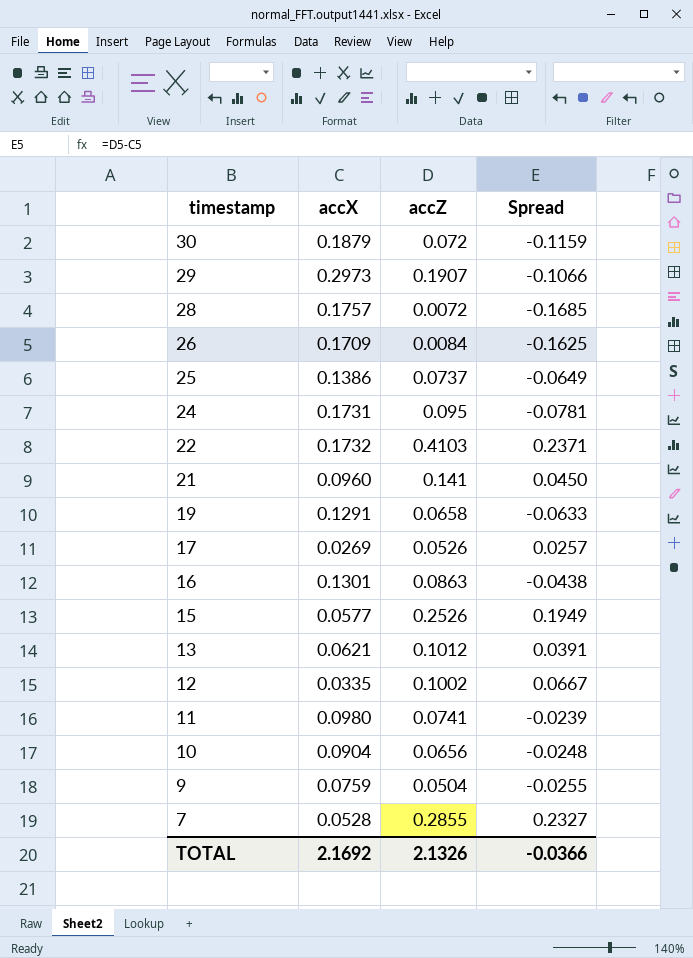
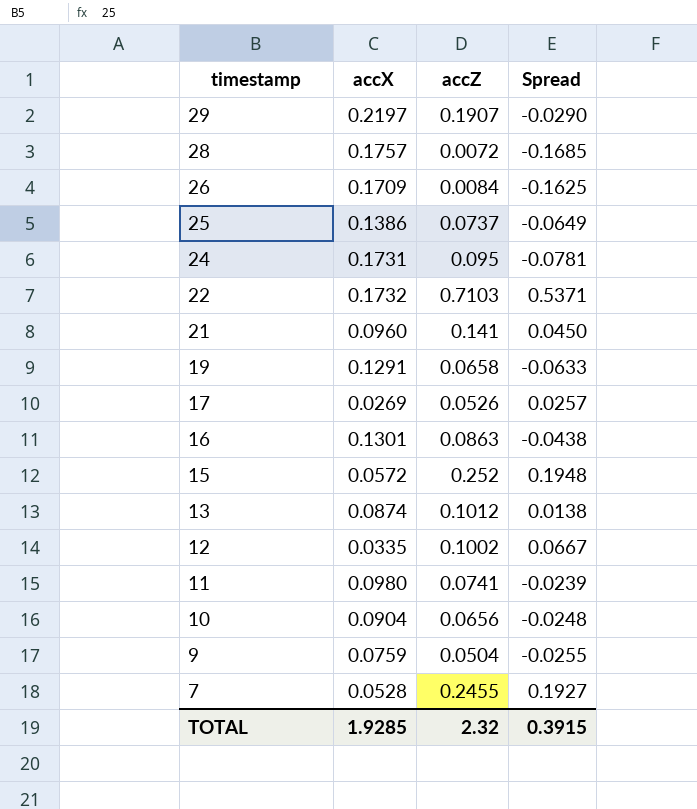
row 30: 0.1879 | 0.072 | -0.1159 -> none
29 | accX: 0.2973 -> 0.2197
29 | Spread: -0.1066 -> -0.0290
22 | accZ: 0.4103 -> 0.7103
22 | Spread: 0.2371 -> 0.5371
15 | accX: 0.0577 -> 0.0572
15 | accZ: 0.2526 -> 0.252
15 | Spread: 0.1949 -> 0.1948
13 | accX: 0.0621 -> 0.0874
13 | Spread: 0.0391 -> 0.0138
7 | accZ: 0.2855 -> 0.2455
7 | Spread: 0.2327 -> 0.1927
TOTAL | accX: 2.1692 -> 1.9285
TOTAL | accZ: 2.1326 -> 2.32
TOTAL | Spread: -0.0366 -> 0.3915

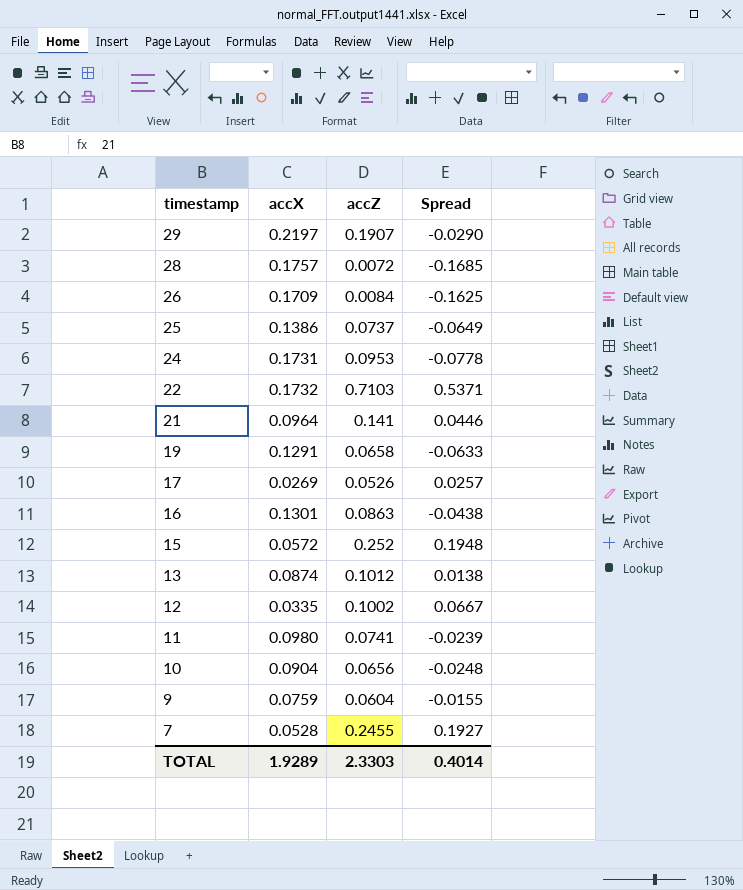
24 | accZ: 0.095 -> 0.0953
24 | Spread: -0.0781 -> -0.0778
21 | accX: 0.0960 -> 0.0964
21 | Spread: 0.0450 -> 0.0446
9 | accZ: 0.0504 -> 0.0604
9 | Spread: -0.0255 -> -0.0155
TOTAL | accX: 1.9285 -> 1.9289
TOTAL | accZ: 2.32 -> 2.3303
TOTAL | Spread: 0.3915 -> 0.4014

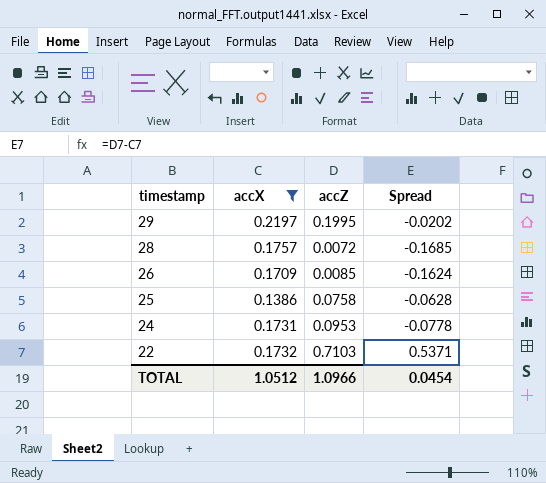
filter: none -> accX >= 0.1386
29 | accZ: 0.1907 -> 0.1995
29 | Spread: -0.0290 -> -0.0202
26 | accZ: 0.0084 -> 0.0085
26 | Spread: -0.1625 -> -0.1624
25 | accZ: 0.0737 -> 0.0758
25 | Spread: -0.0649 -> -0.0628
TOTAL | accX: 1.9289 -> 1.0512
TOTAL | accZ: 2.3303 -> 1.0966
TOTAL | Spread: 0.4014 -> 0.0454

